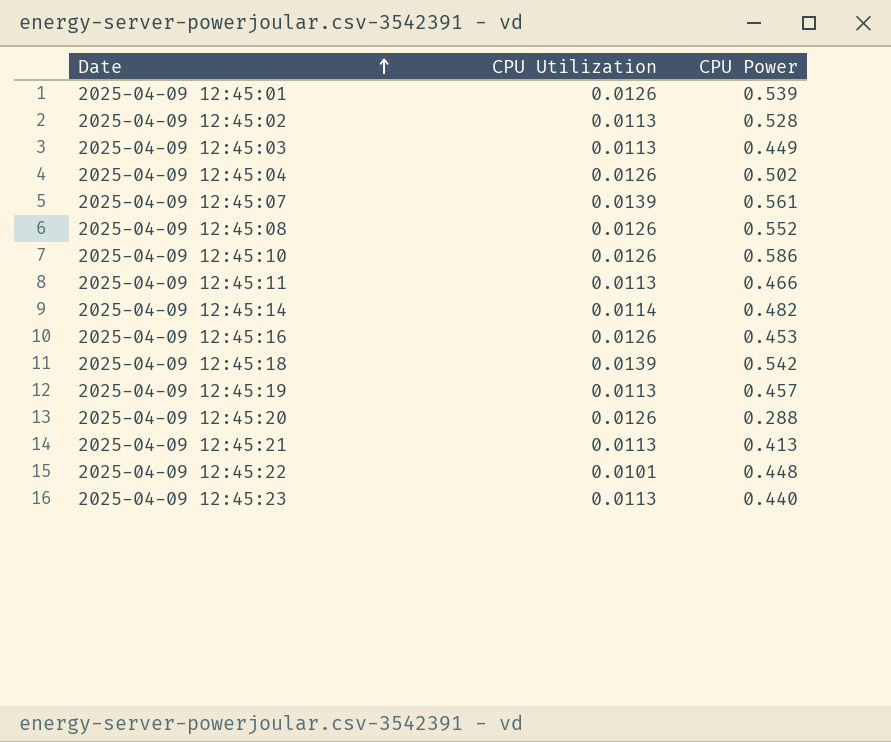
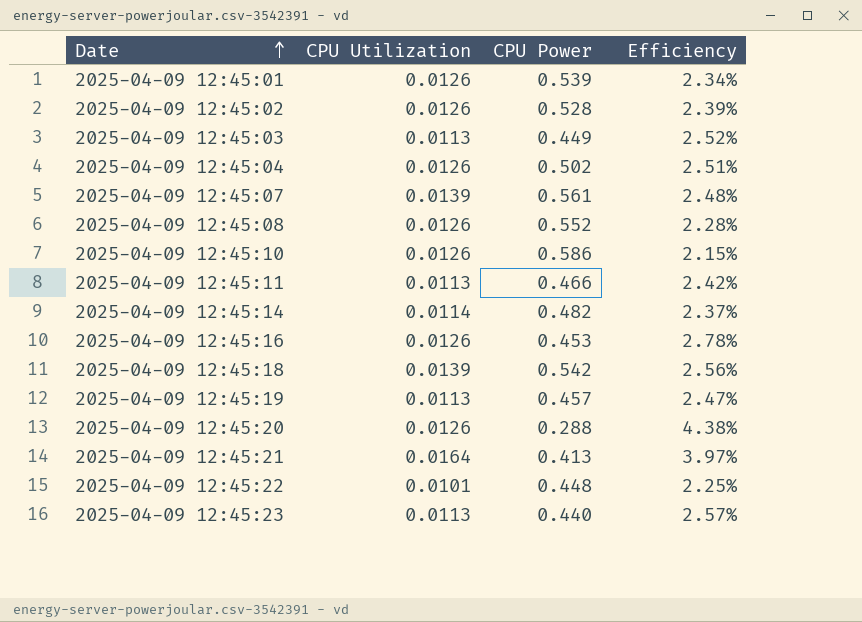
column Efficiency | formula: none -> [CPU Utilization] / [CPU Power]
2025-04-09 12:45:02 | CPU Utilization: 0.0113 -> 0.0126
2025-04-09 12:45:21 | CPU Utilization: 0.0113 -> 0.0164

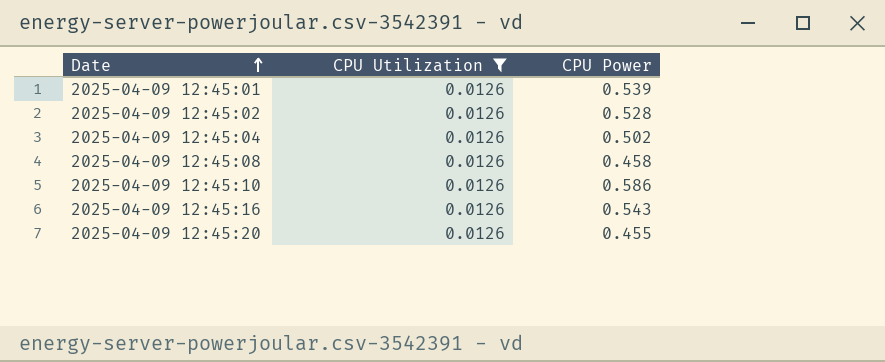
filter: none -> CPU Utilization = 0.0126
column Efficiency | formula: [CPU Utilization] / [CPU Power] -> none
2025-04-09 12:45:08 | CPU Power: 0.552 -> 0.458
2025-04-09 12:45:16 | CPU Power: 0.453 -> 0.543
2025-04-09 12:45:20 | CPU Power: 0.288 -> 0.455

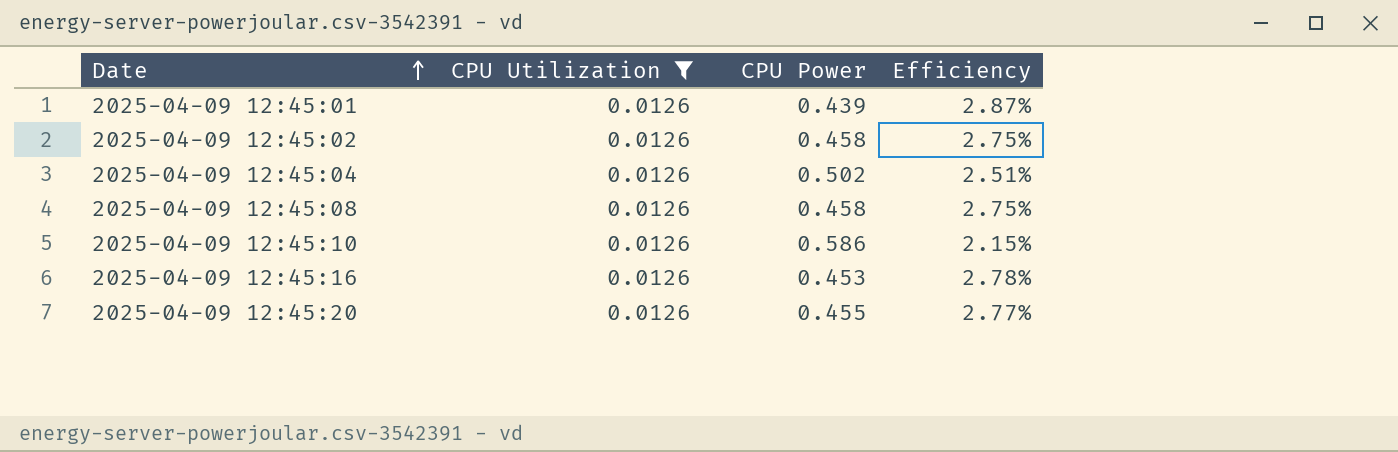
column Efficiency | formula: none -> [CPU Utilization] / [CPU Power]
2025-04-09 12:45:01 | CPU Power: 0.539 -> 0.439
2025-04-09 12:45:02 | CPU Power: 0.528 -> 0.458
2025-04-09 12:45:16 | CPU Power: 0.543 -> 0.453

